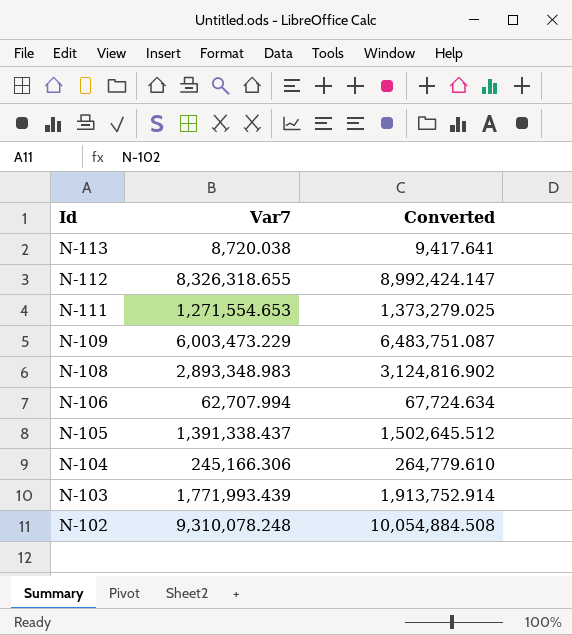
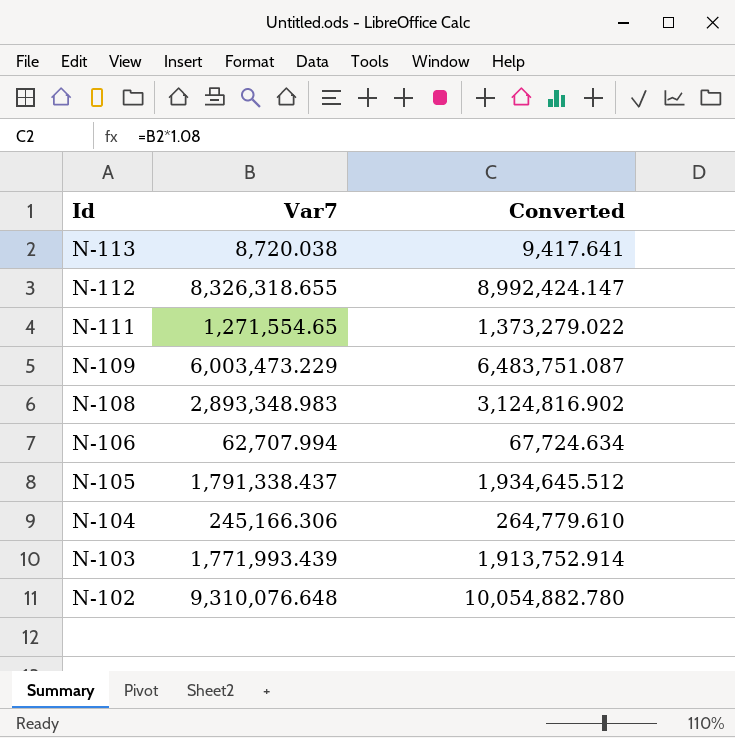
N-111 | Var7: 1,271,554.653 -> 1,271,554.65
N-111 | Converted: 1,373,279.025 -> 1,373,279.022
N-105 | Var7: 1,391,338.437 -> 1,791,338.437
N-105 | Converted: 1,502,645.512 -> 1,934,645.512
N-102 | Var7: 9,310,078.248 -> 9,310,076.648
N-102 | Converted: 10,054,884.508 -> 10,054,882.780

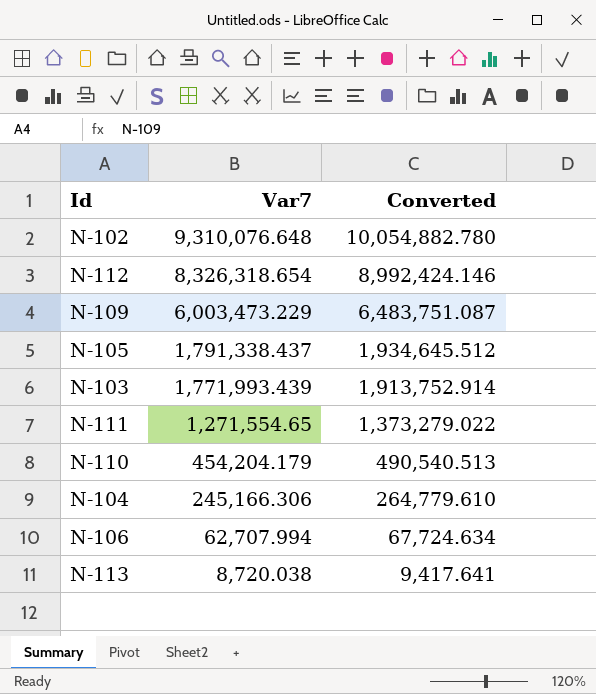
row order: Id descending -> Var7 descending
row N-108: 2,893,348.983 | 3,124,816.902 -> none
N-112 | Var7: 8,326,318.655 -> 8,326,318.654
N-112 | Converted: 8,992,424.147 -> 8,992,424.146
row N-110: none -> 454,204.179 | 490,540.513

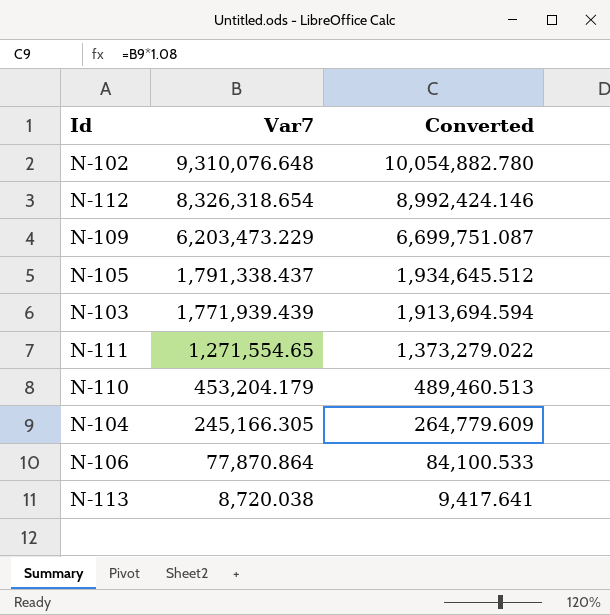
N-109 | Var7: 6,003,473.229 -> 6,203,473.229
N-109 | Converted: 6,483,751.087 -> 6,699,751.087
N-103 | Var7: 1,771,993.439 -> 1,771,939.439
N-103 | Converted: 1,913,752.914 -> 1,913,694.594
N-110 | Var7: 454,204.179 -> 453,204.179
N-110 | Converted: 490,540.513 -> 489,460.513
N-104 | Var7: 245,166.306 -> 245,166.305
N-104 | Converted: 264,779.610 -> 264,779.609
N-106 | Var7: 62,707.994 -> 77,870.864
N-106 | Converted: 67,724.634 -> 84,100.533

